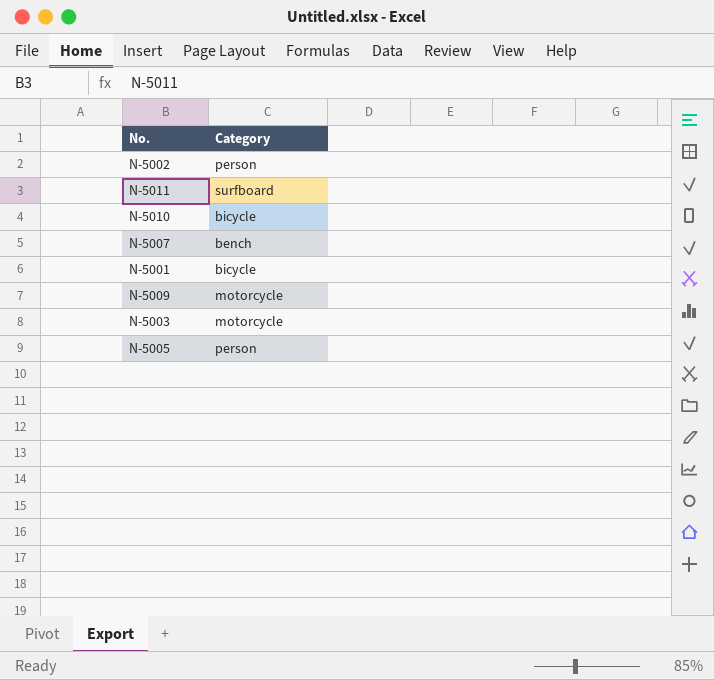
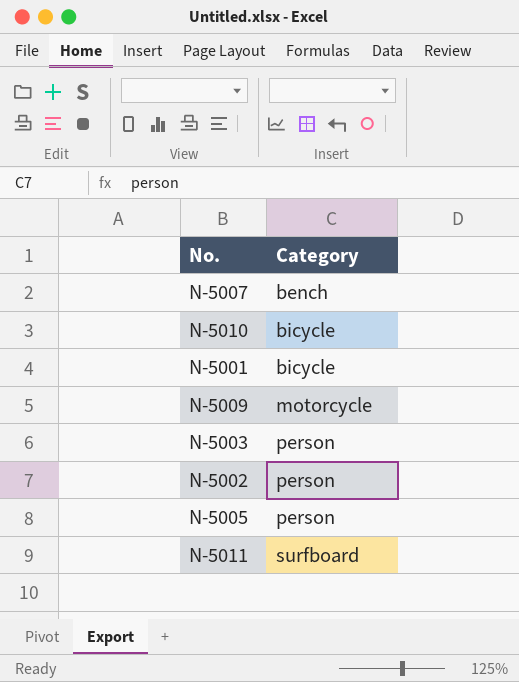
row order: none -> Category ascending
N-5003 | Category: motorcycle -> person

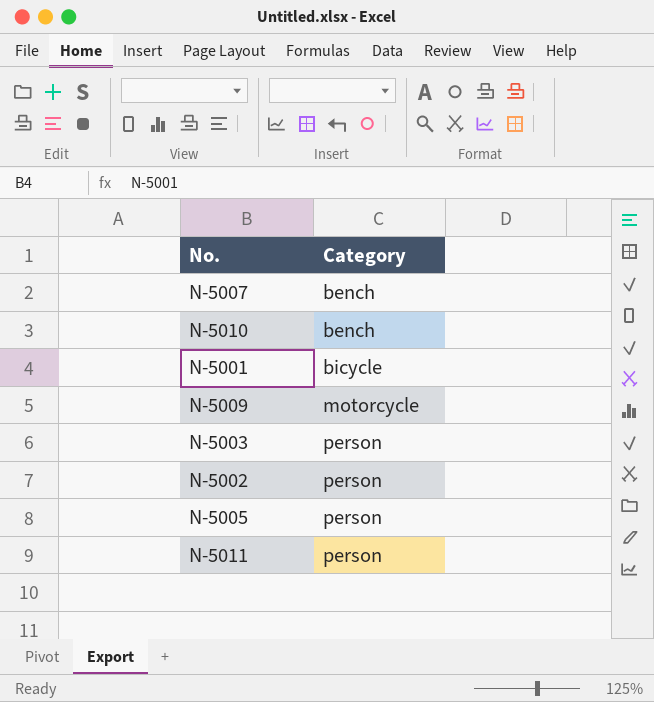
N-5010 | Category: bicycle -> bench
N-5011 | Category: surfboard -> person

